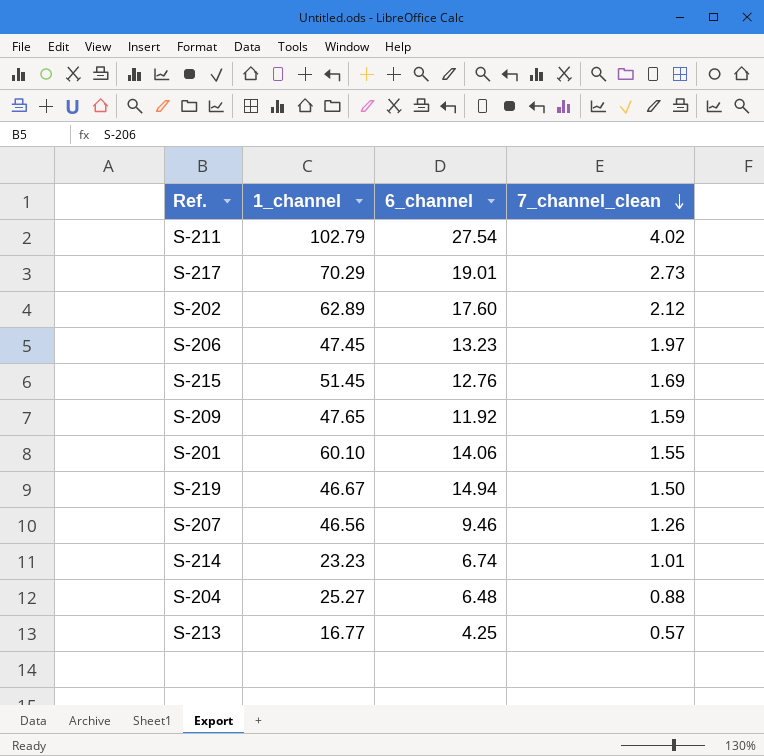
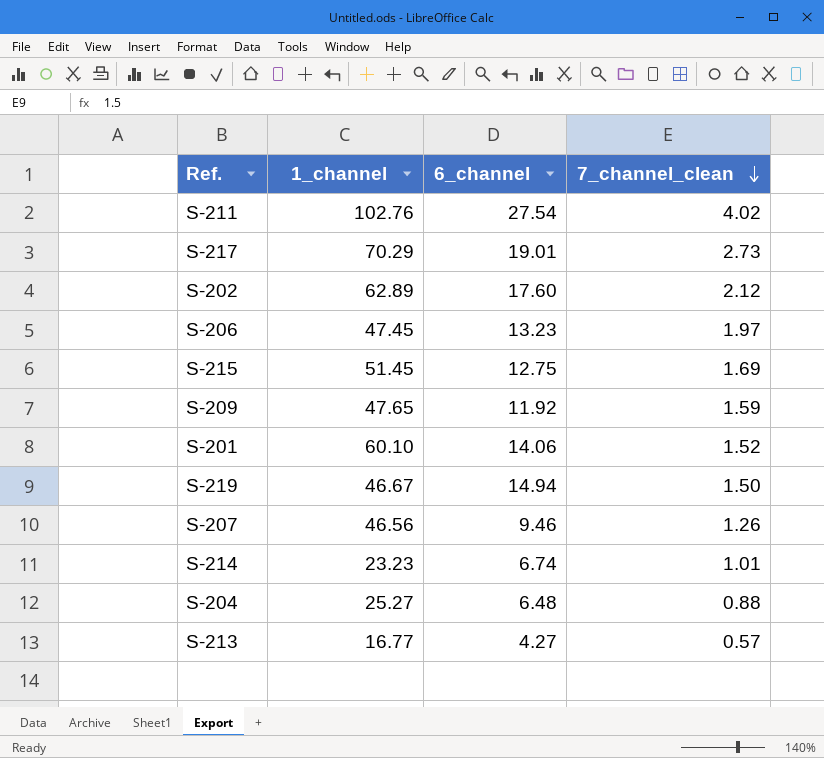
S-211 | 1_channel: 102.79 -> 102.76
S-215 | 6_channel: 12.76 -> 12.75
S-201 | 7_channel_clean: 1.55 -> 1.52
S-213 | 6_channel: 4.25 -> 4.27

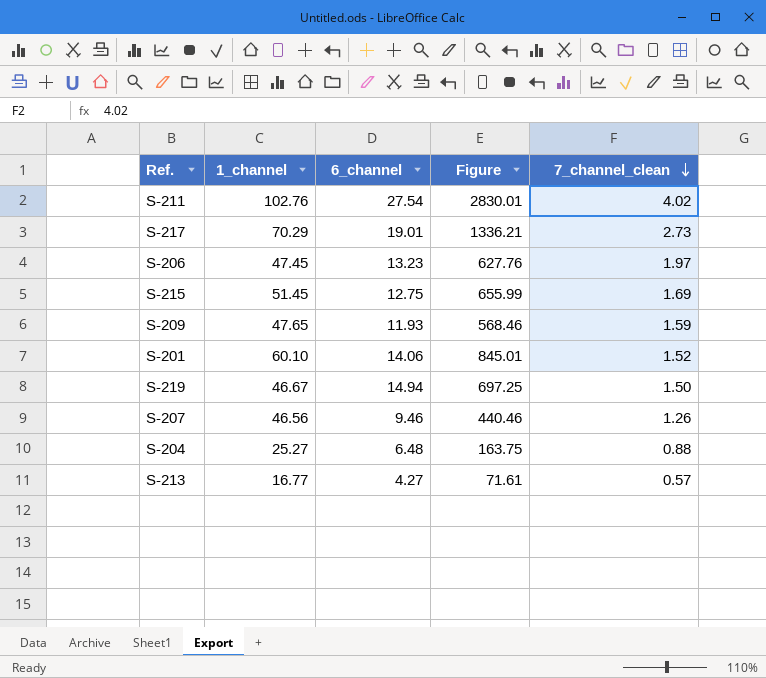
column Figure | formula: none -> [1_channel] * [6_channel]
row S-202: 62.89 | 17.60 | 2.12 -> none
row S-214: 23.23 | 6.74 | 1.01 -> none
S-209 | 6_channel: 11.92 -> 11.93

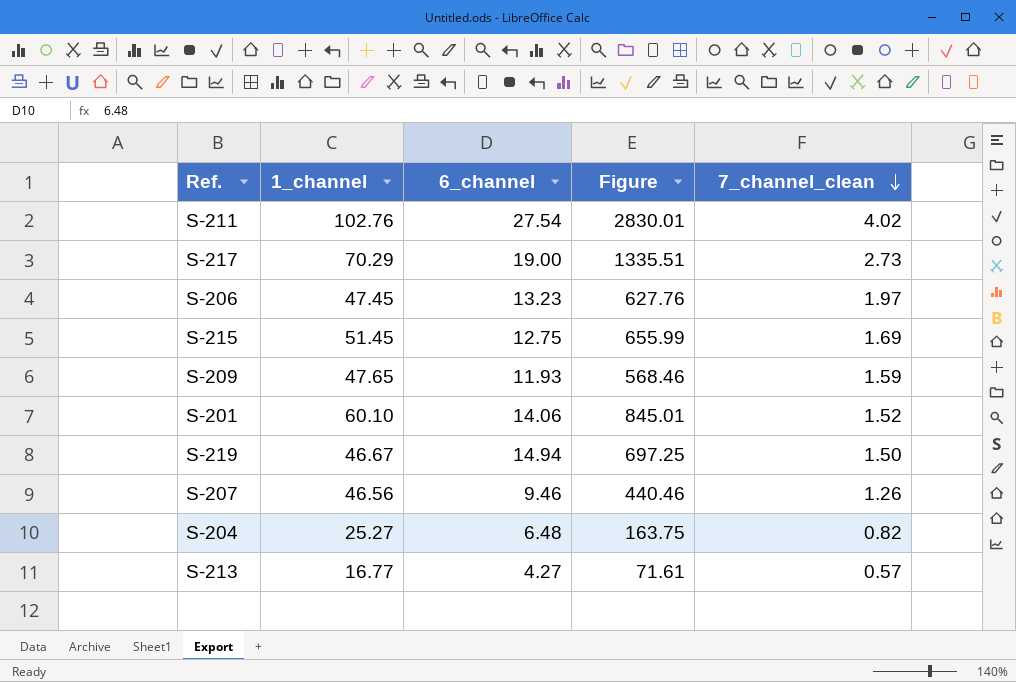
S-217 | 6_channel: 19.01 -> 19.00
S-217 | Figure: 1336.21 -> 1335.51
S-204 | 7_channel_clean: 0.88 -> 0.82

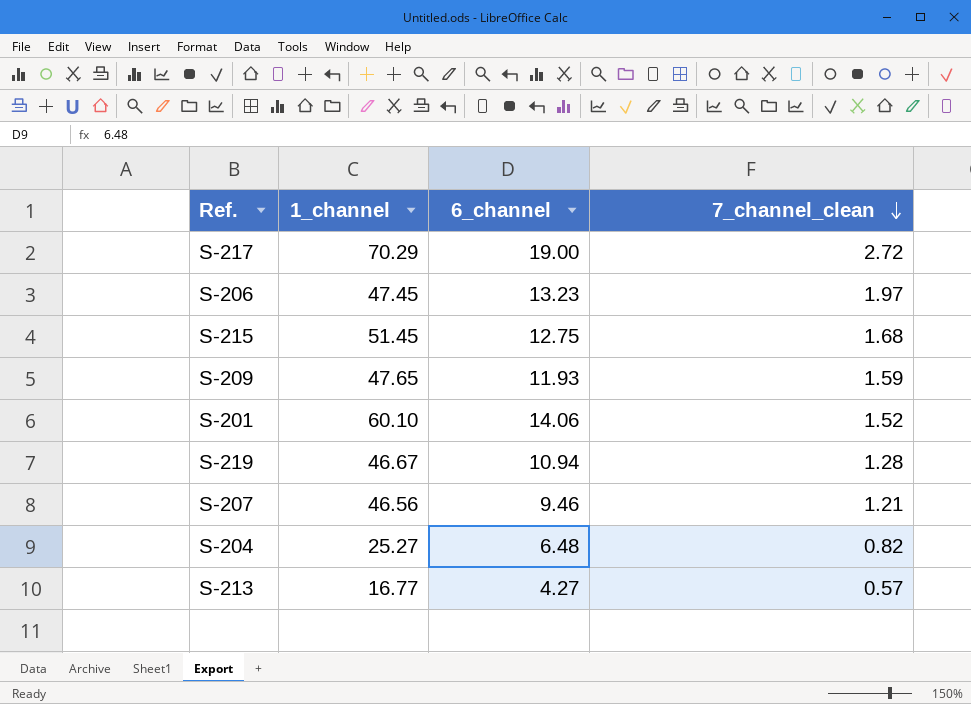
column Figure | formula: [1_channel] * [6_channel] -> none
row S-211: 102.76 | 27.54 | 2830.01 | 4.02 -> none
S-217 | 7_channel_clean: 2.73 -> 2.72
S-215 | 7_channel_clean: 1.69 -> 1.68
S-219 | 6_channel: 14.94 -> 10.94
S-219 | 7_channel_clean: 1.50 -> 1.28
S-207 | 7_channel_clean: 1.26 -> 1.21

